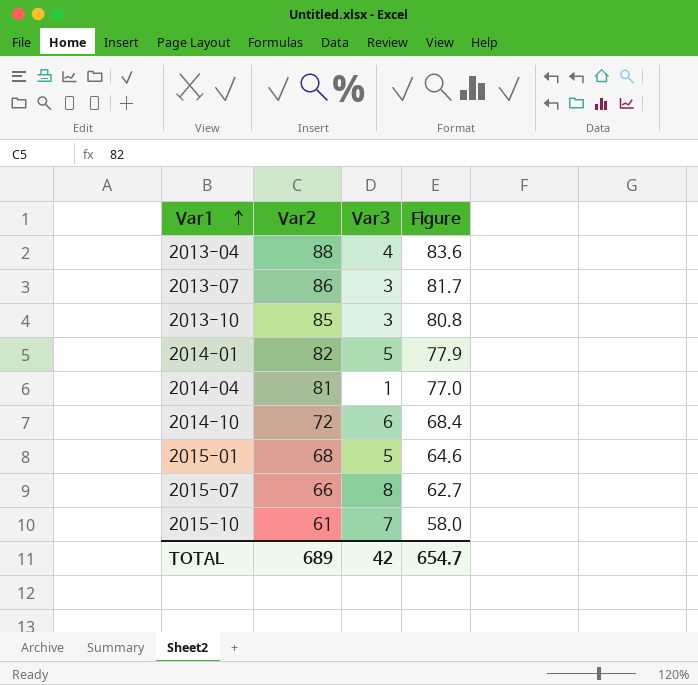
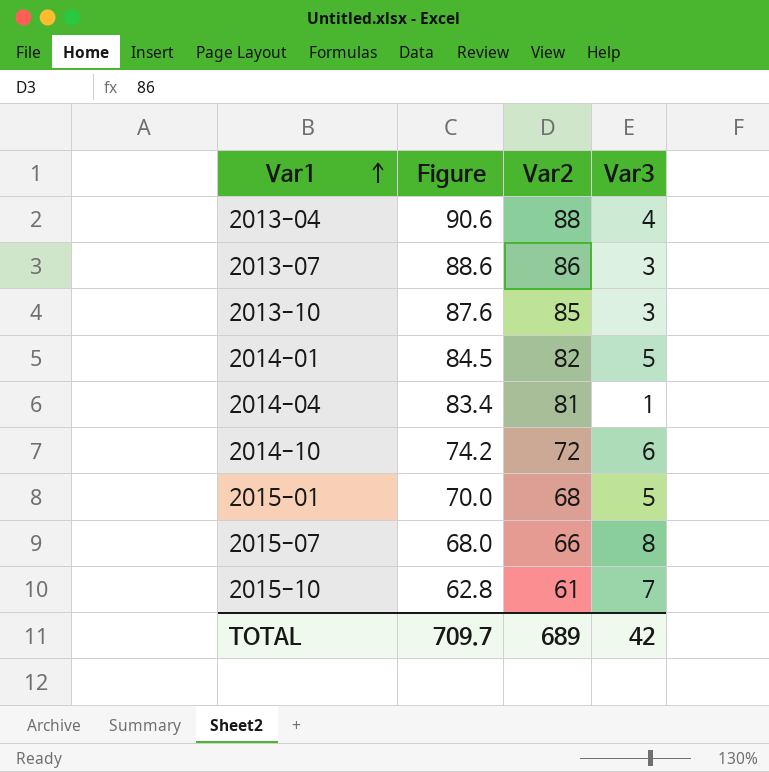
column Figure | formula: [Var2] * 0.95 -> [Var2] * 1.03
column Figure | position: 4 -> 2
TOTAL | Figure: 654.7 -> 709.7

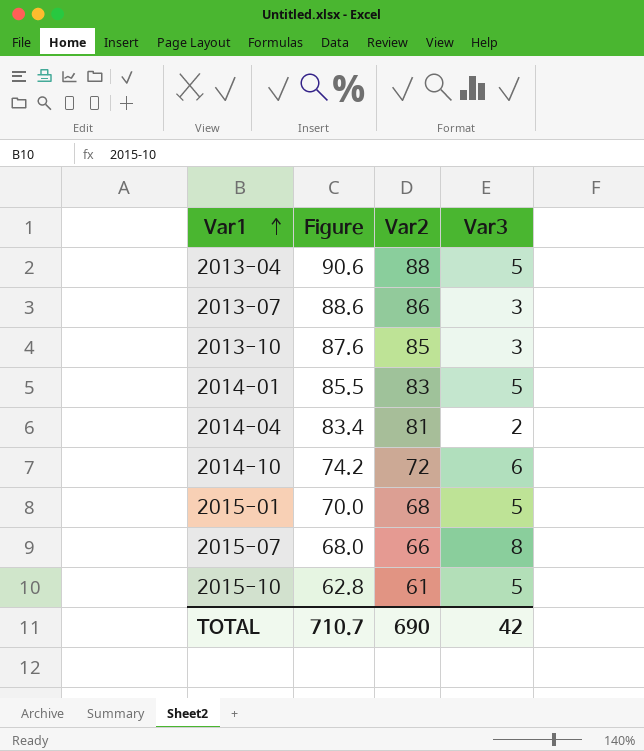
2013-04 | Var3: 4 -> 5
2014-01 | Figure: 84.5 -> 85.5
2014-01 | Var2: 82 -> 83
2014-04 | Var3: 1 -> 2
2015-10 | Var3: 7 -> 5
TOTAL | Figure: 709.7 -> 710.7
TOTAL | Var2: 689 -> 690

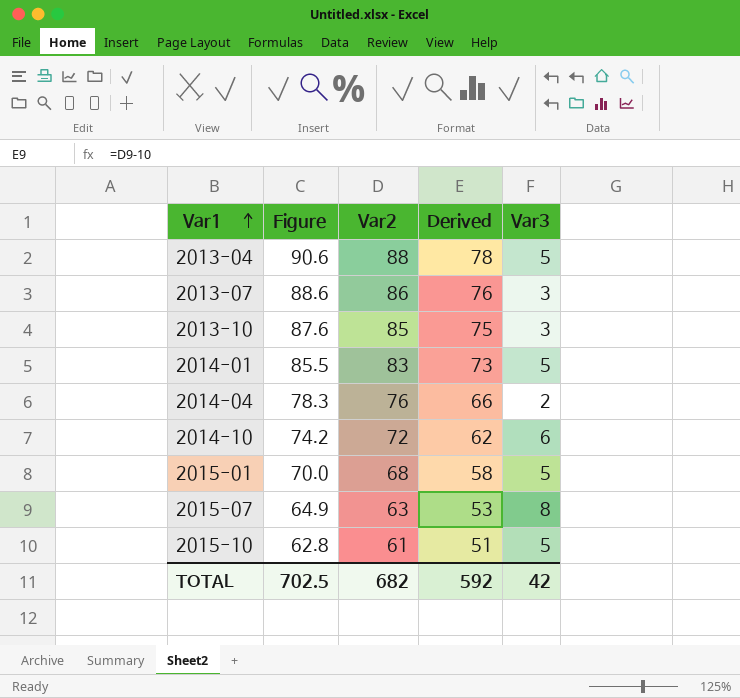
column Derived | formula: none -> [Var2] - 10
2014-04 | Figure: 83.4 -> 78.3
2014-04 | Var2: 81 -> 76
2015-07 | Figure: 68.0 -> 64.9
2015-07 | Var2: 66 -> 63
TOTAL | Figure: 710.7 -> 702.5
TOTAL | Var2: 690 -> 682

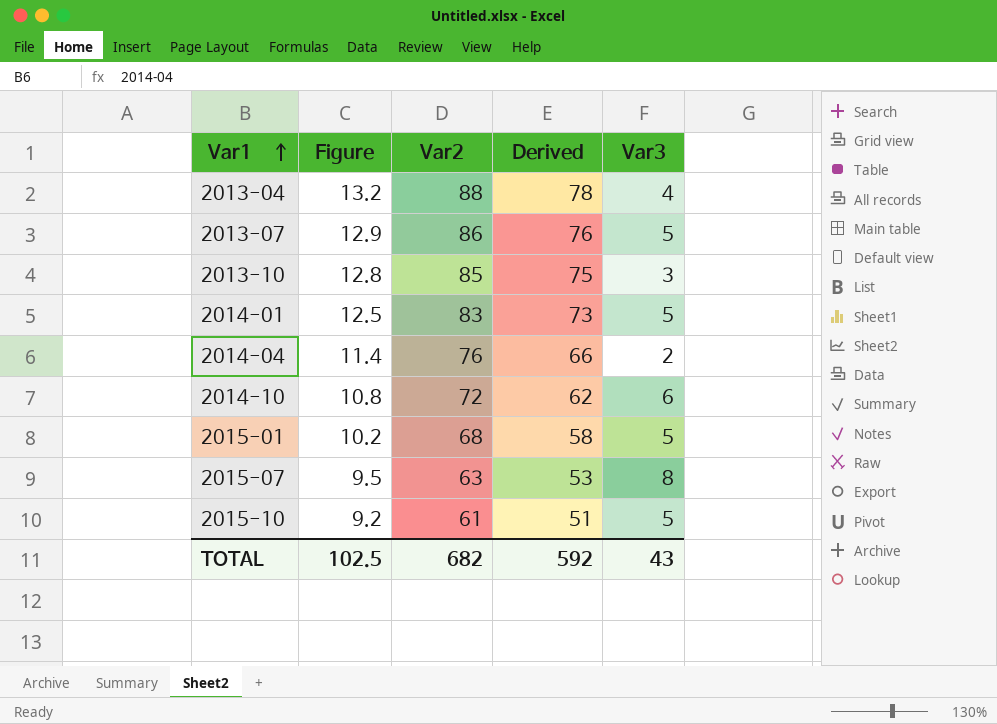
column Figure | formula: [Var2] * 1.03 -> [Var2] * 0.15
2013-04 | Var3: 5 -> 4
2013-07 | Var3: 3 -> 5
TOTAL | Figure: 702.5 -> 102.5
TOTAL | Var3: 42 -> 43

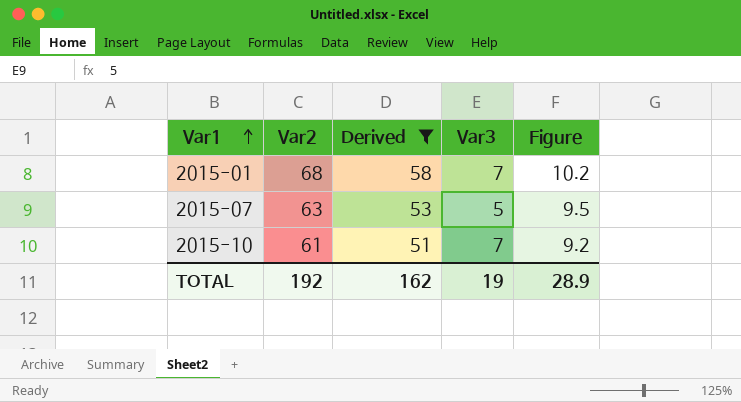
filter: none -> Derived <= 58
column Figure | position: 2 -> 5
2015-01 | Var3: 5 -> 7
2015-07 | Var3: 8 -> 5
2015-10 | Var3: 5 -> 7
TOTAL | Var2: 682 -> 192
TOTAL | Derived: 592 -> 162
TOTAL | Var3: 43 -> 19
TOTAL | Figure: 102.5 -> 28.9

